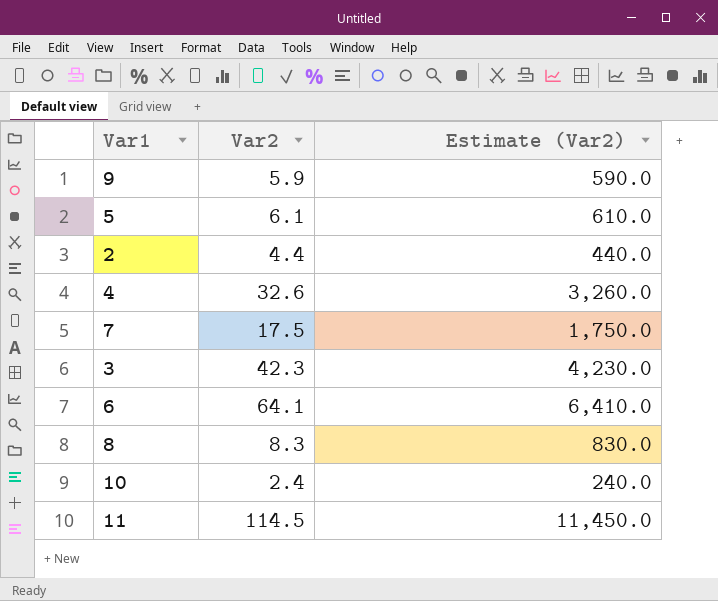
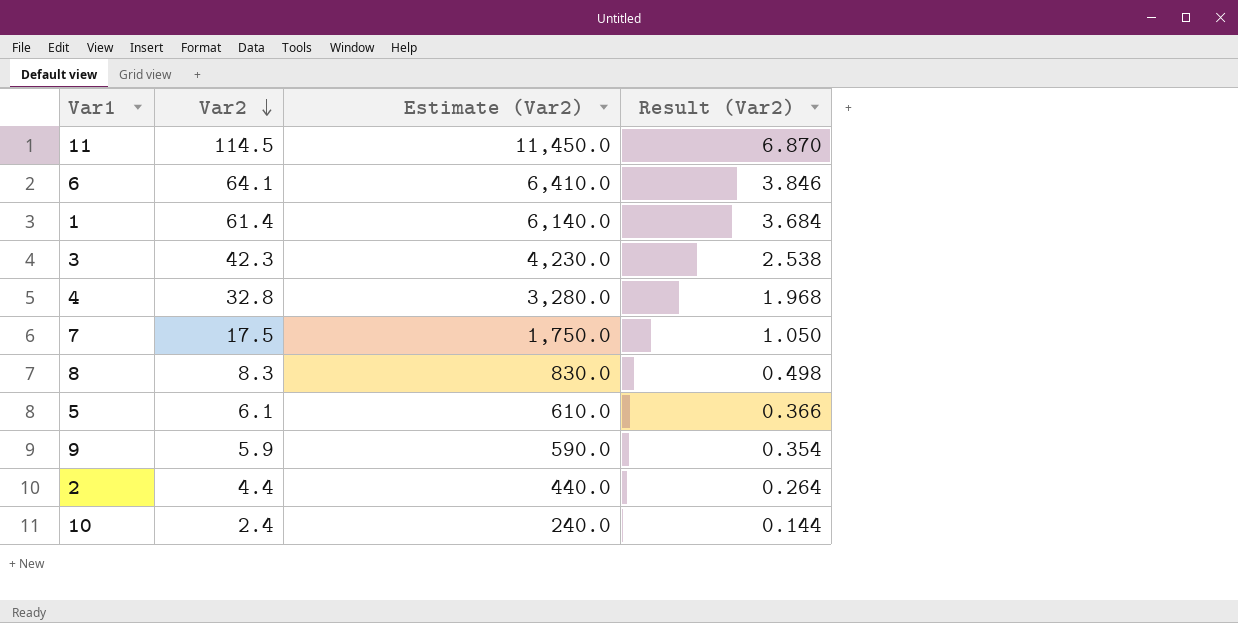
row order: none -> Var2 descending
column Result (Var2) | formula: none -> [Var2] * 0.06
row 1: none -> 61.4 | 6,140.0 | 3.684
4 | Var2: 32.6 -> 32.8
4 | Estimate (Var2): 3,260.0 -> 3,280.0

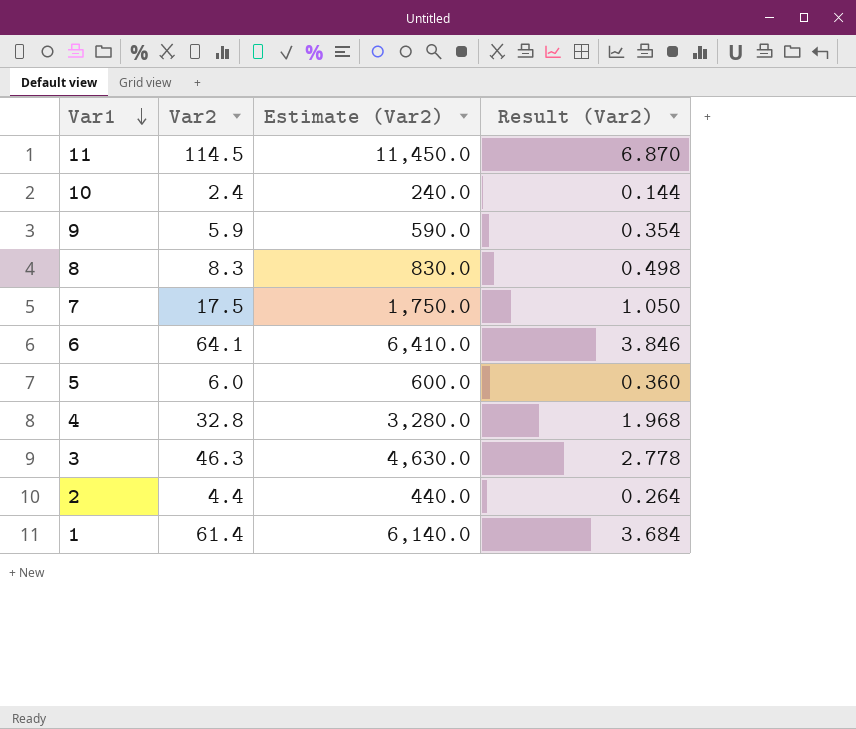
row order: Var2 descending -> Var1 descending
5 | Var2: 6.1 -> 6.0
5 | Estimate (Var2): 610.0 -> 600.0
5 | Result (Var2): 0.366 -> 0.360
3 | Var2: 42.3 -> 46.3
3 | Estimate (Var2): 4,230.0 -> 4,630.0
3 | Result (Var2): 2.538 -> 2.778

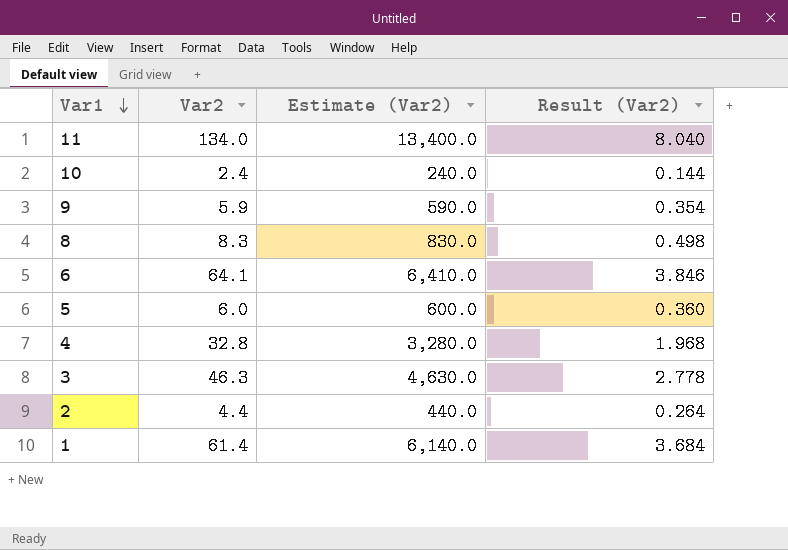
row 7: 17.5 | 1,750.0 | 1.050 -> none
11 | Var2: 114.5 -> 134.0
11 | Estimate (Var2): 11,450.0 -> 13,400.0
11 | Result (Var2): 6.870 -> 8.040

